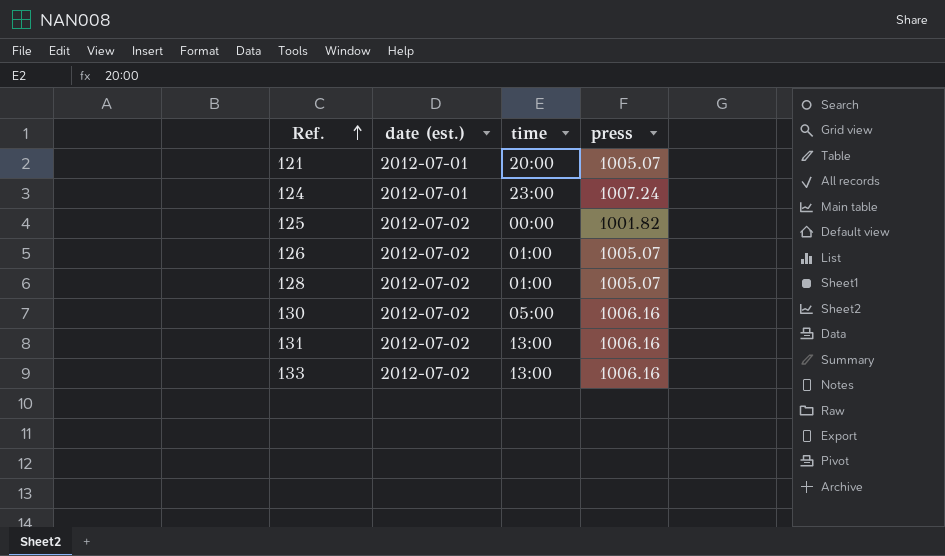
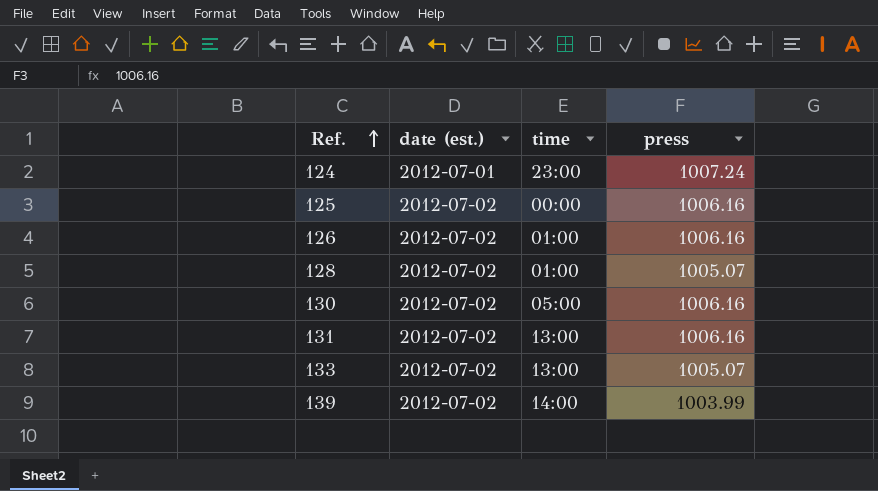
row 121: 2012-07-01 | 20:00 | 1005.07 -> none
125 | press: 1001.82 -> 1006.16
126 | press: 1005.07 -> 1006.16
133 | press: 1006.16 -> 1005.07
row 139: none -> 2012-07-02 | 14:00 | 1003.99

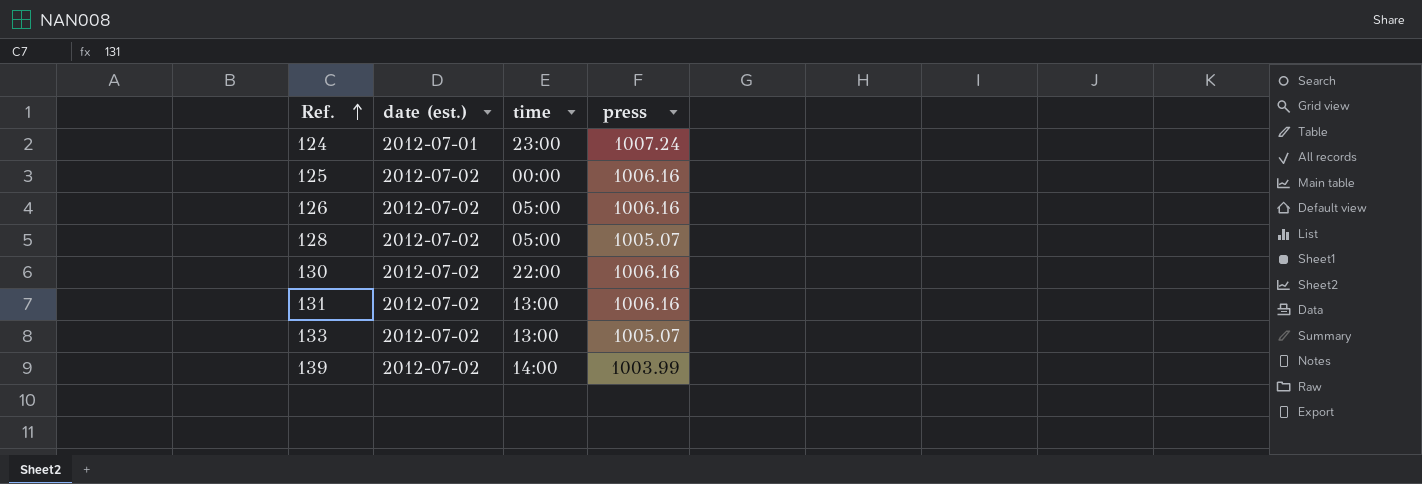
126 | time: 01:00 -> 05:00
128 | time: 01:00 -> 05:00
130 | time: 05:00 -> 22:00

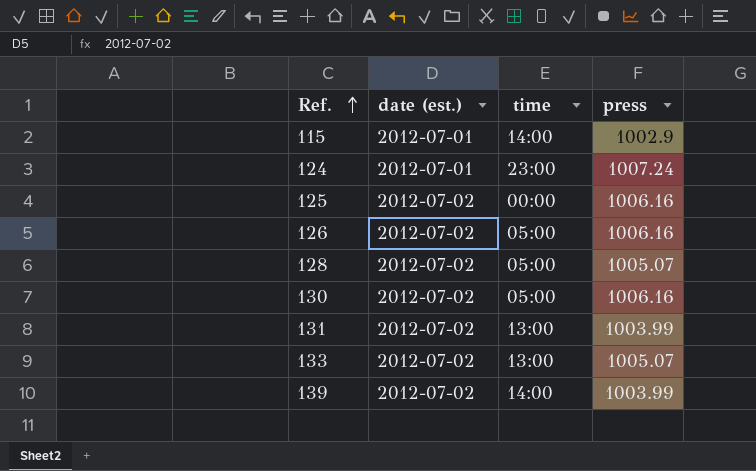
row 115: none -> 2012-07-01 | 14:00 | 1002.9
130 | time: 22:00 -> 05:00
131 | press: 1006.16 -> 1003.99

